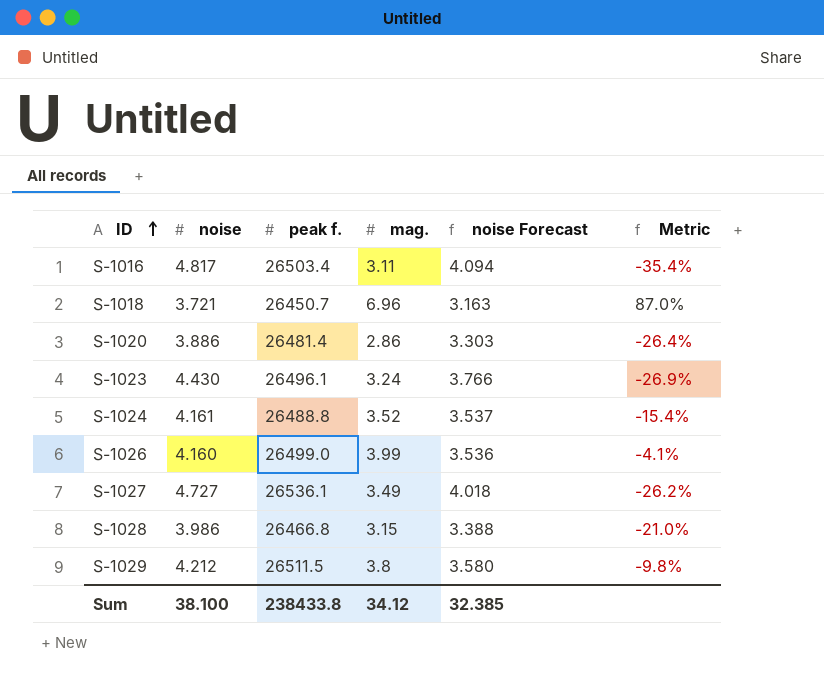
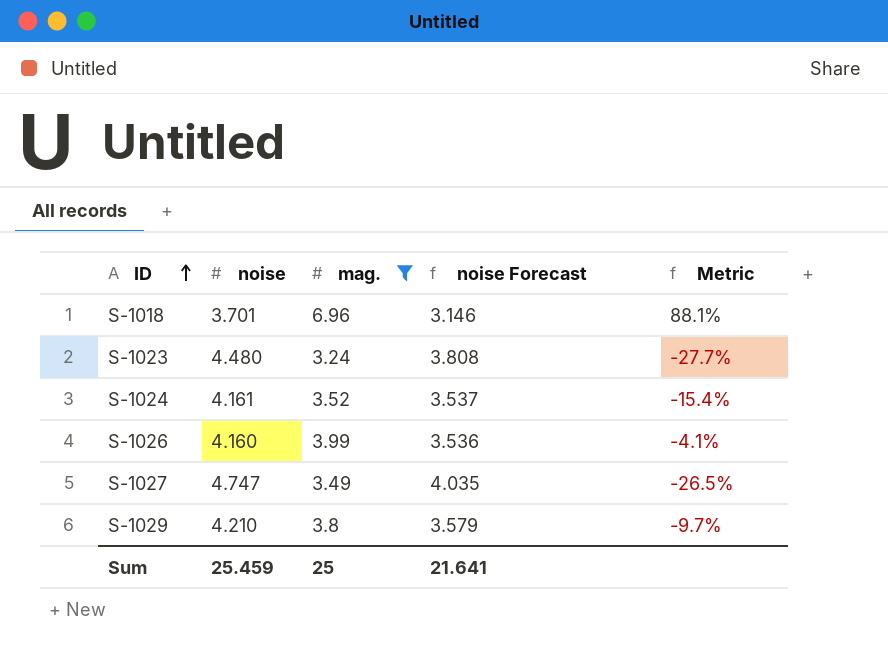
filter: none -> mag. >= 3.24
column peak f. | position: 3 -> none
S-1018 | noise: 3.721 -> 3.701
S-1018 | noise Forecast: 3.163 -> 3.146
S-1018 | Metric: 87.0% -> 88.1%
S-1023 | noise: 4.430 -> 4.480
S-1023 | noise Forecast: 3.766 -> 3.808
S-1023 | Metric: -26.9% -> -27.7%
S-1027 | noise: 4.727 -> 4.747
S-1027 | noise Forecast: 4.018 -> 4.035
S-1027 | Metric: -26.2% -> -26.5%
S-1029 | noise: 4.212 -> 4.210
S-1029 | noise Forecast: 3.580 -> 3.579
S-1029 | Metric: -9.8% -> -9.7%
Sum | noise: 38.100 -> 25.459
Sum | mag.: 34.12 -> 25
Sum | noise Forecast: 32.385 -> 21.641

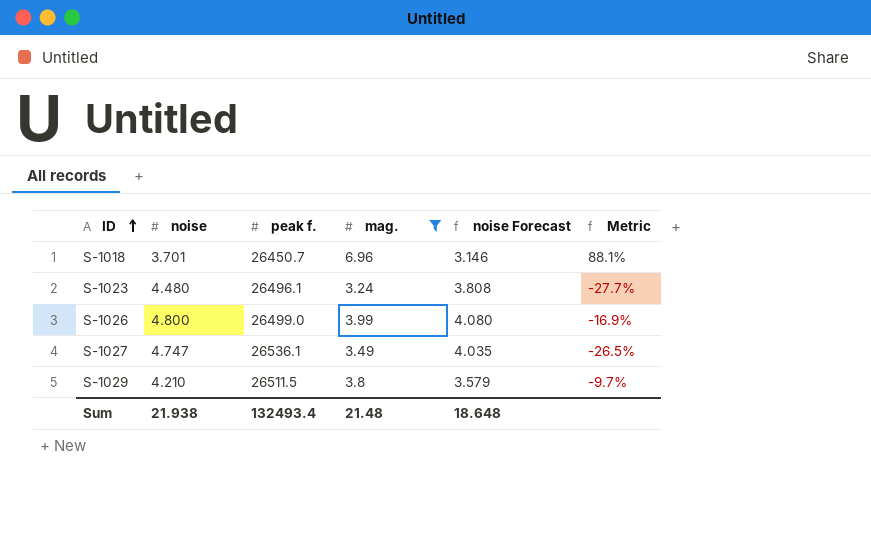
column peak f. | position: none -> 3
row S-1024: 4.161 | 3.52 | 3.537 | -15.4% -> none
S-1026 | noise: 4.160 -> 4.800
S-1026 | noise Forecast: 3.536 -> 4.080
S-1026 | Metric: -4.1% -> -16.9%
Sum | noise: 25.459 -> 21.938
Sum | mag.: 25 -> 21.48
Sum | noise Forecast: 21.641 -> 18.648

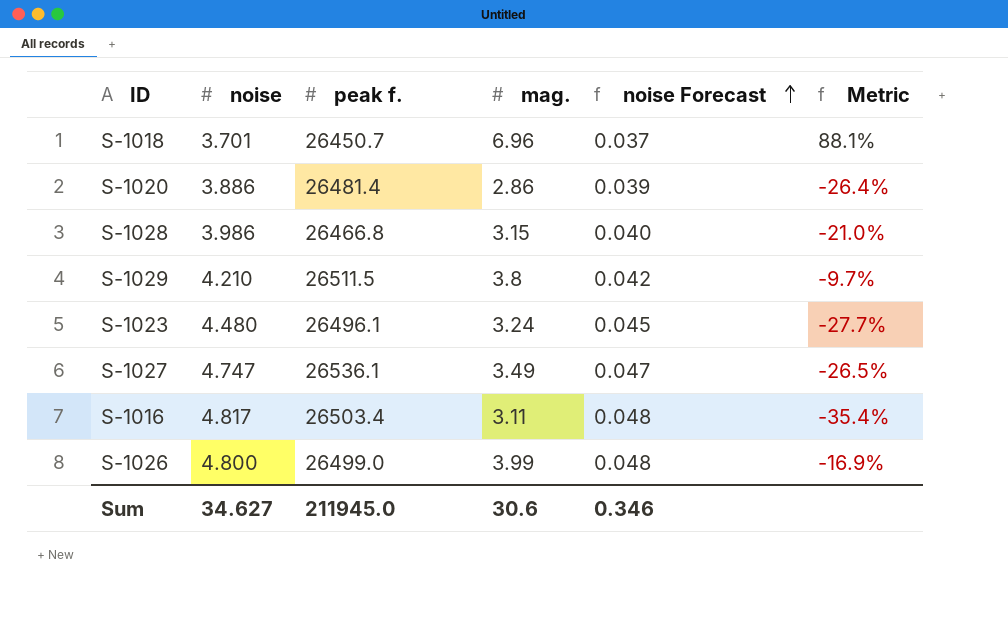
filter: mag. >= 3.24 -> none
row order: ID ascending -> noise Forecast ascending
column noise Forecast | formula: [noise] * 0.85 -> [noise] * 0.01
Sum | noise: 21.938 -> 34.627
Sum | peak f.: 132493.4 -> 211945.0
Sum | mag.: 21.48 -> 30.6
Sum | noise Forecast: 18.648 -> 0.346

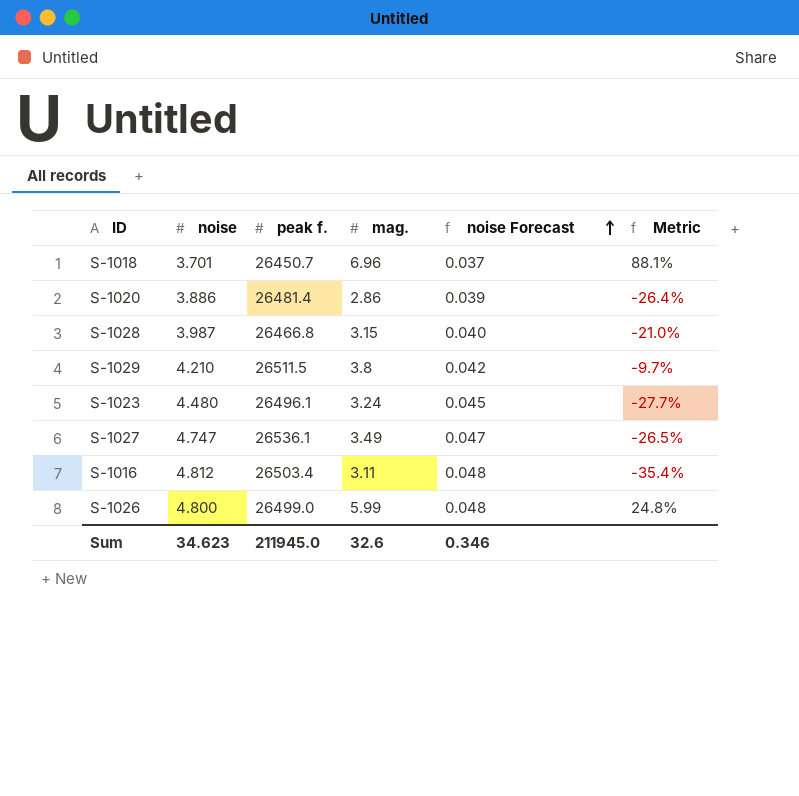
S-1028 | noise: 3.986 -> 3.987
S-1016 | noise: 4.817 -> 4.812
S-1026 | mag.: 3.99 -> 5.99
S-1026 | Metric: -16.9% -> 24.8%
Sum | noise: 34.627 -> 34.623
Sum | mag.: 30.6 -> 32.6

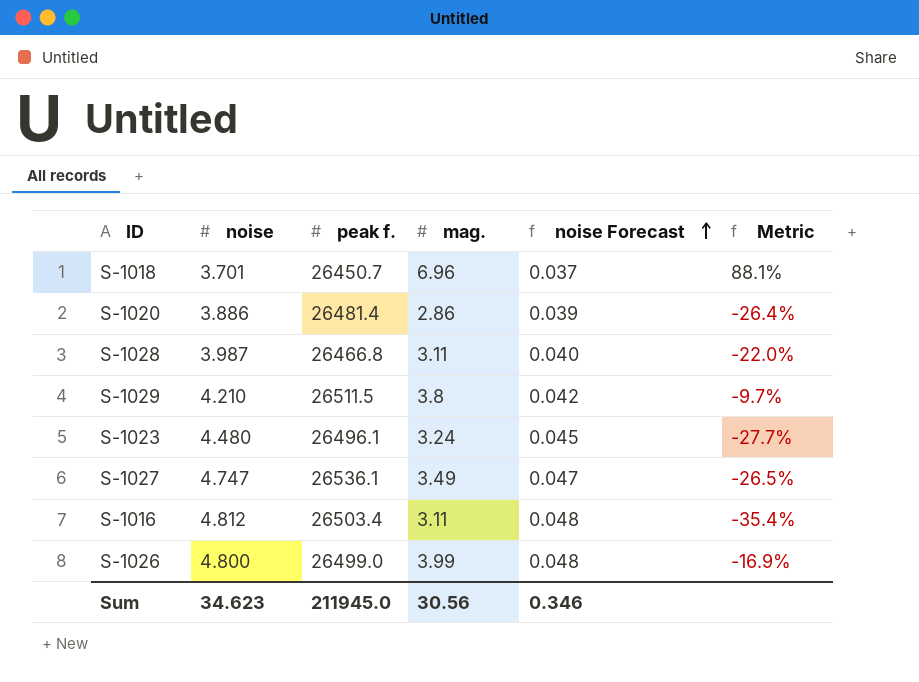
S-1028 | mag.: 3.15 -> 3.11
S-1028 | Metric: -21.0% -> -22.0%
S-1026 | mag.: 5.99 -> 3.99
S-1026 | Metric: 24.8% -> -16.9%
Sum | mag.: 32.6 -> 30.56

